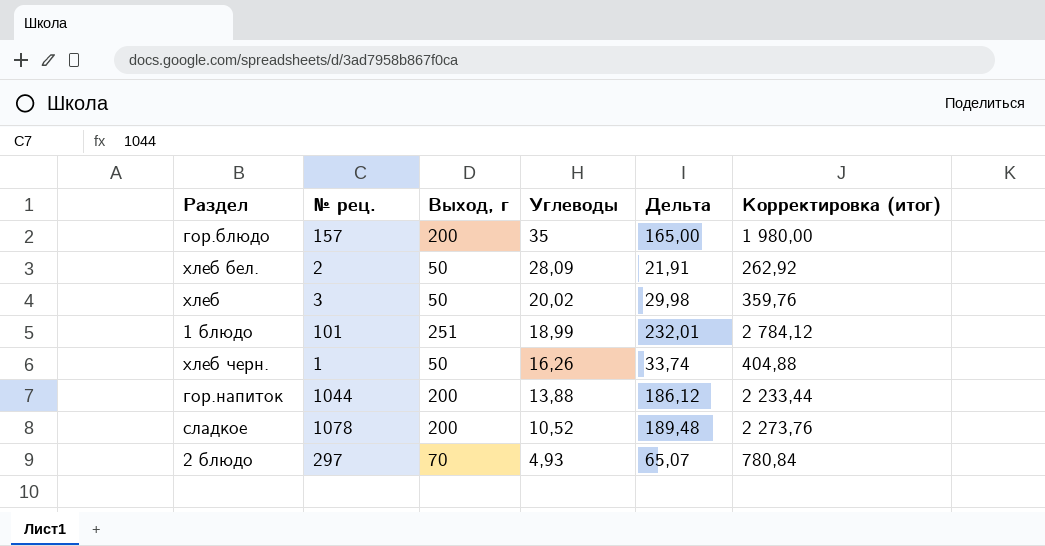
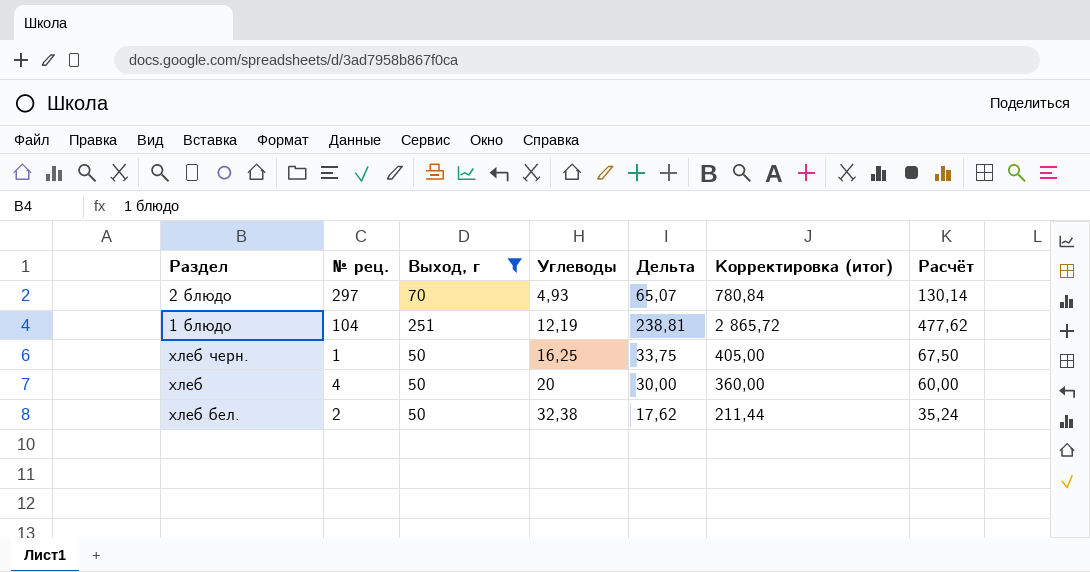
filter: none -> Выход, г != 200
row order: Углеводы descending -> Углеводы ascending
column Расчёт | formula: none -> [Дельта] * 2
1 блюдо | № рец.: 101 -> 104
1 блюдо | Углеводы: 18,99 -> 12,19
1 блюдо | Дельта: 232,01 -> 238,81
1 блюдо | Корректировка (итог): 2 784,12 -> 2 865,72
хлеб черн. | Углеводы: 16,26 -> 16,25
хлеб черн. | Дельта: 33,74 -> 33,75
хлеб черн. | Корректировка (итог): 404,88 -> 405,00
хлеб | № рец.: 3 -> 4
хлеб | Углеводы: 20,02 -> 20
хлеб | Дельта: 29,98 -> 30,00
хлеб | Корректировка (итог): 359,76 -> 360,00
хлеб бел. | Углеводы: 28,09 -> 32,38
хлеб бел. | Дельта: 21,91 -> 17,62
хлеб бел. | Корректировка (итог): 262,92 -> 211,44

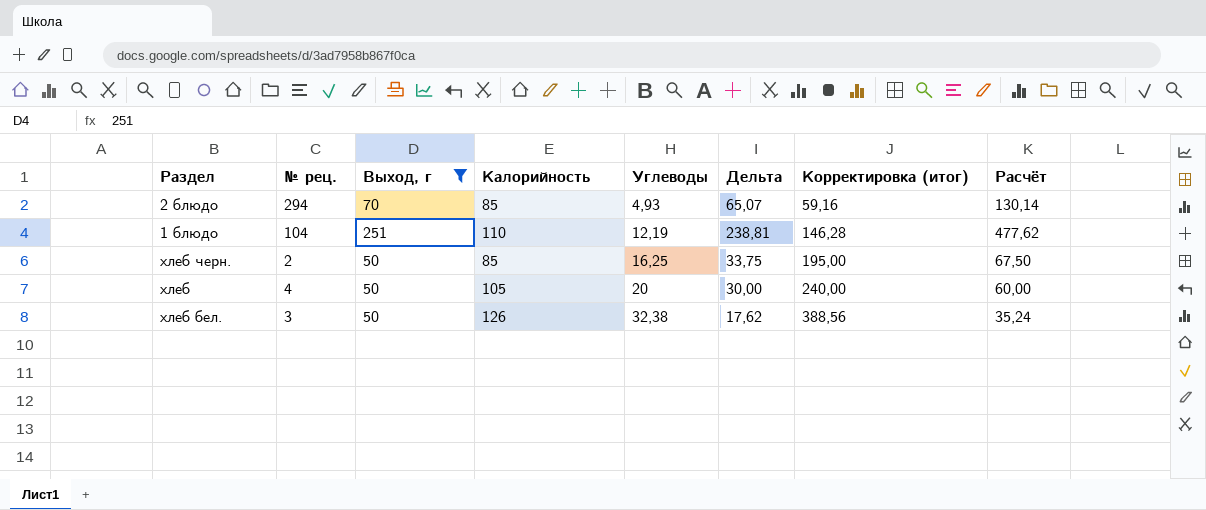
column Калорийность | position: none -> 4
column Корректировка (итог) | formula: [Дельта] * 12 -> [Углеводы] * 12
2 блюдо | № рец.: 297 -> 294
хлеб черн. | № рец.: 1 -> 2
хлеб бел. | № рец.: 2 -> 3

